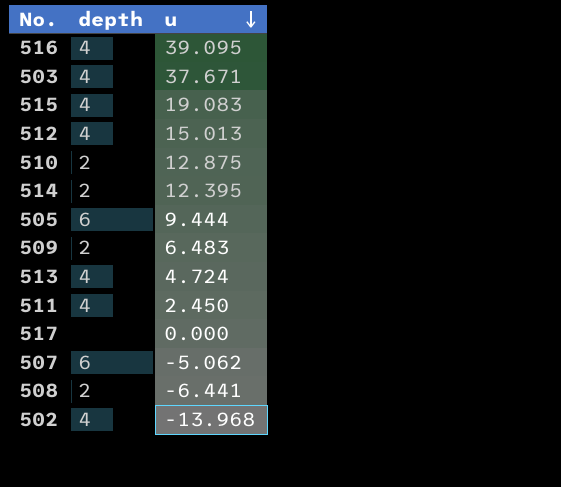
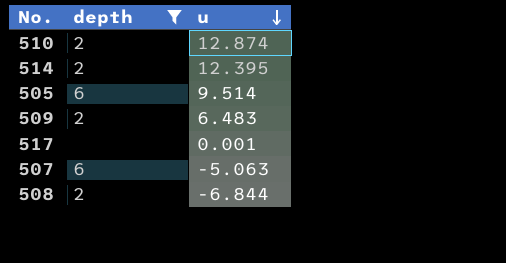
filter: none -> depth != 4
510 | u: 12.875 -> 12.874
505 | u: 9.444 -> 9.514
517 | u: 0.000 -> 0.001
507 | u: -5.062 -> -5.063
508 | u: -6.441 -> -6.844

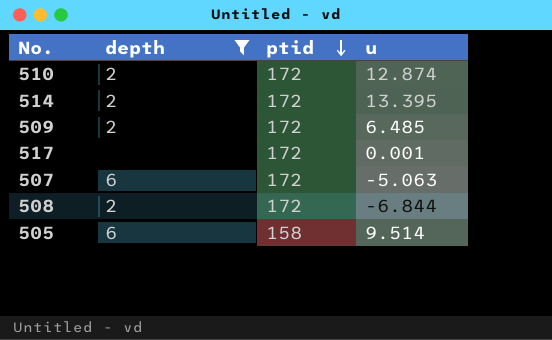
row order: u descending -> ptid descending
column ptid | position: none -> 3
514 | u: 12.395 -> 13.395
509 | u: 6.483 -> 6.485

